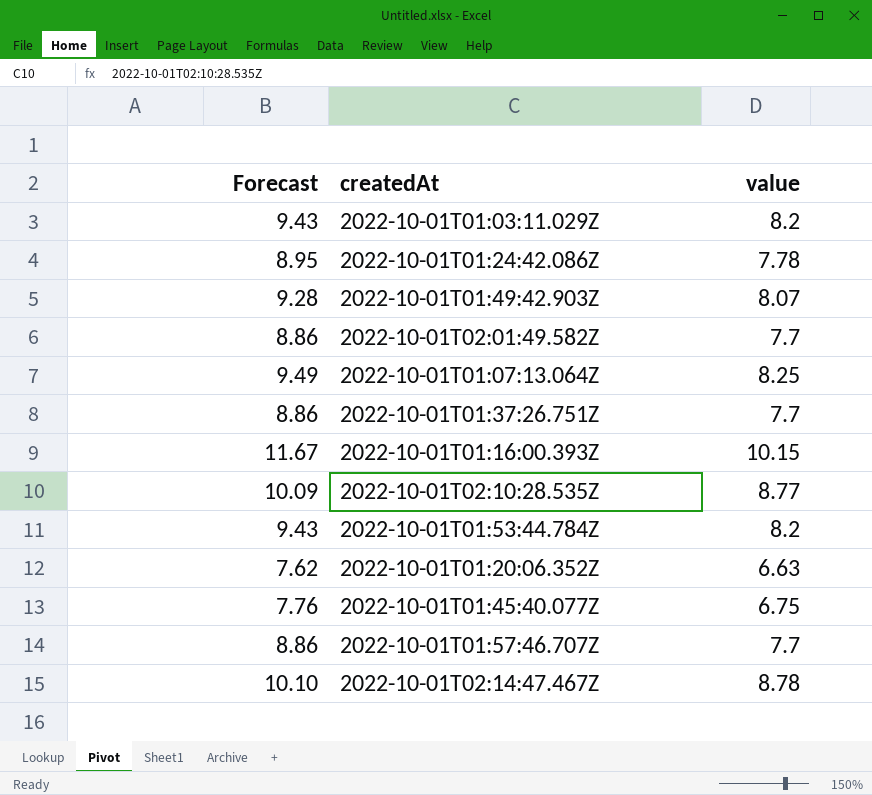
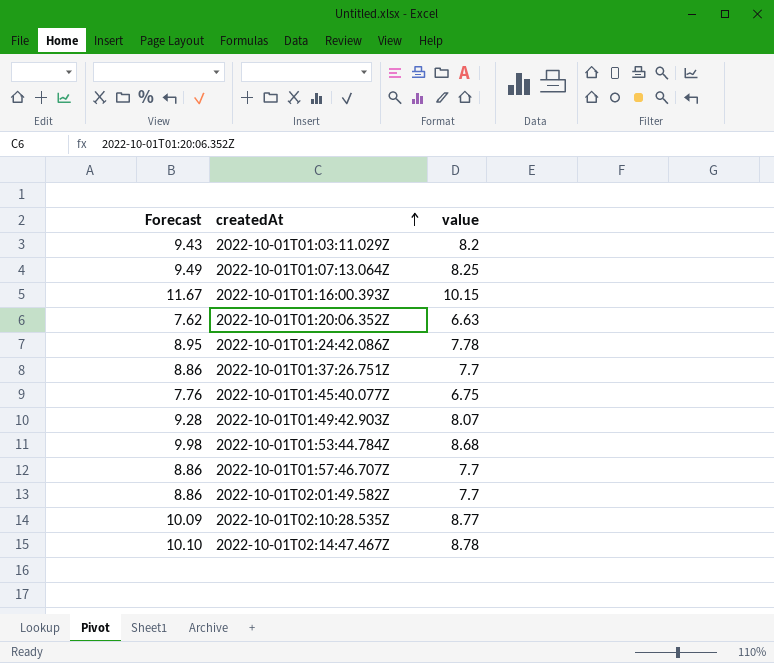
row order: none -> createdAt ascending
2022-10-01T01:53:44.784Z | Forecast: 9.43 -> 9.98
2022-10-01T01:53:44.784Z | value: 8.2 -> 8.68

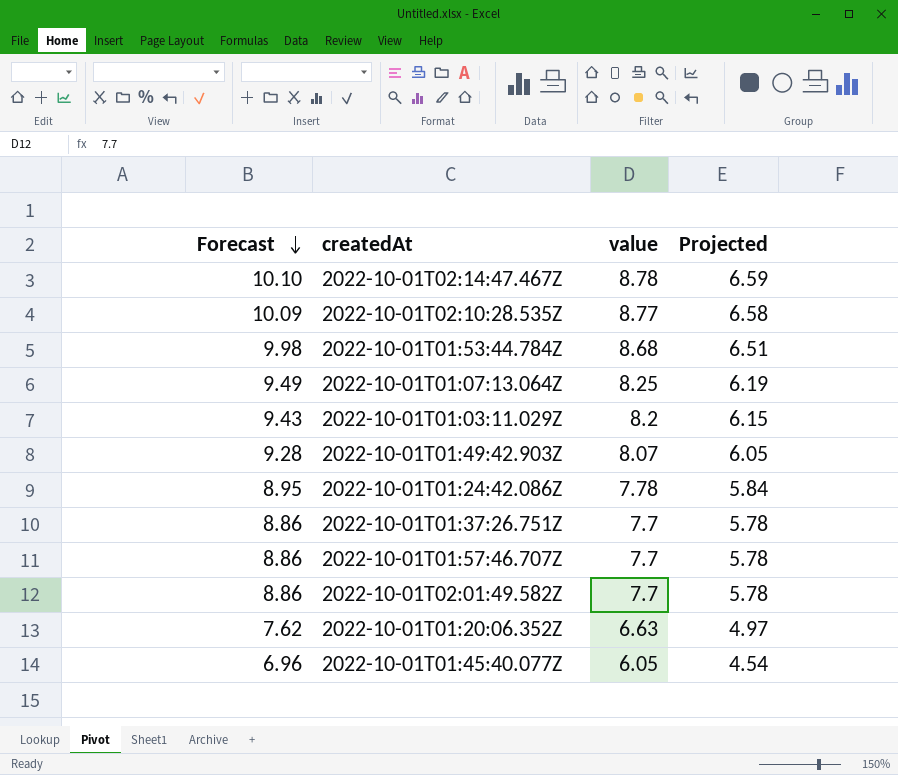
row order: createdAt ascending -> Forecast descending
column Projected | formula: none -> [value] * 0.75
row 2022-10-01T01:16:00.393Z: 11.67 | 10.15 -> none
2022-10-01T01:45:40.077Z | Forecast: 7.76 -> 6.96
2022-10-01T01:45:40.077Z | value: 6.75 -> 6.05

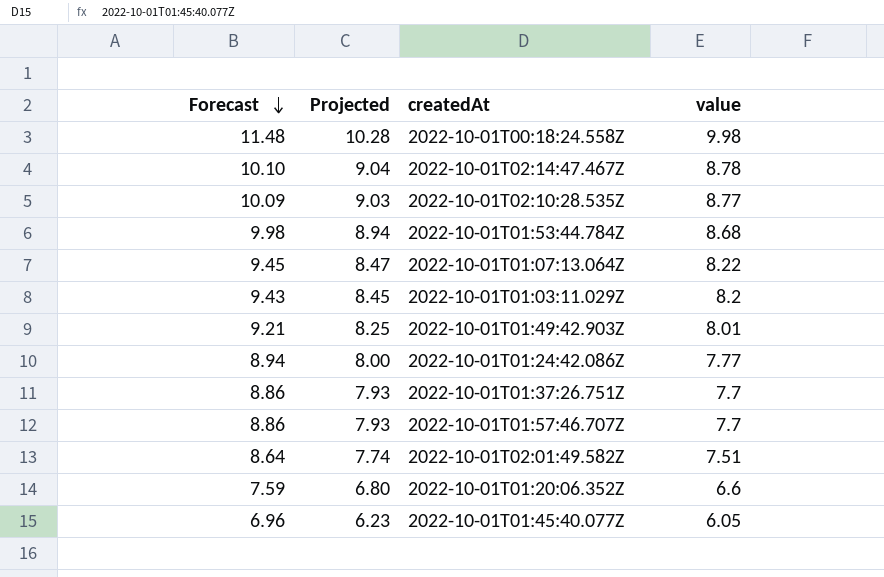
column Projected | formula: [value] * 0.75 -> [value] * 1.03
column Projected | position: 4 -> 2
row 2022-10-01T00:18:24.558Z: none -> 11.48 | 10.28 | 9.98
2022-10-01T01:07:13.064Z | Forecast: 9.49 -> 9.45
2022-10-01T01:07:13.064Z | value: 8.25 -> 8.22
2022-10-01T01:49:42.903Z | Forecast: 9.28 -> 9.21
2022-10-01T01:49:42.903Z | value: 8.07 -> 8.01
2022-10-01T01:24:42.086Z | Forecast: 8.95 -> 8.94
2022-10-01T01:24:42.086Z | value: 7.78 -> 7.77
2022-10-01T02:01:49.582Z | Forecast: 8.86 -> 8.64
2022-10-01T02:01:49.582Z | value: 7.7 -> 7.51
2022-10-01T01:20:06.352Z | Forecast: 7.62 -> 7.59
2022-10-01T01:20:06.352Z | value: 6.63 -> 6.6

